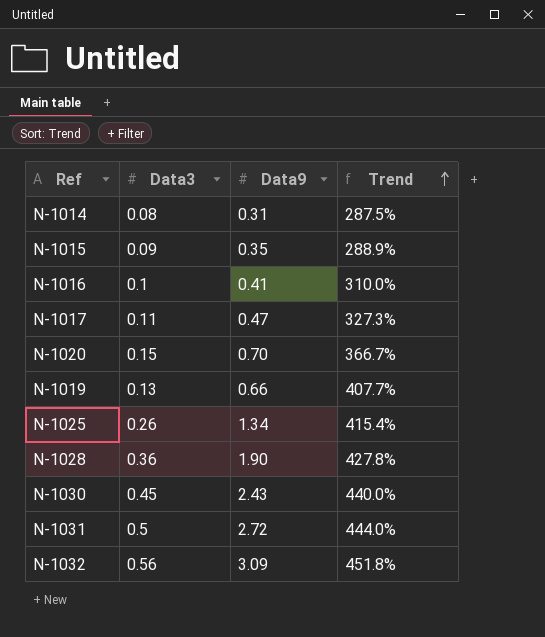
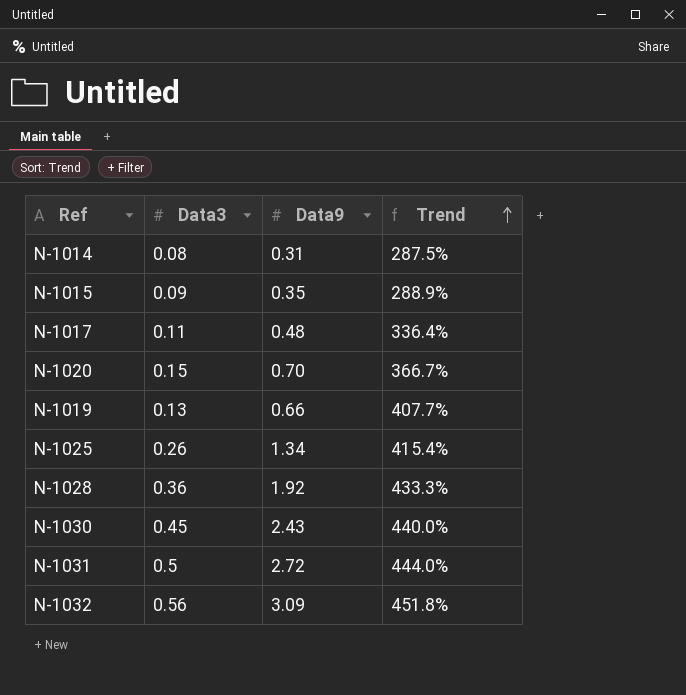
row N-1016: 0.1 | 0.41 | 310.0% -> none
N-1017 | Data9: 0.47 -> 0.48
N-1017 | Trend: 327.3% -> 336.4%
N-1028 | Data9: 1.90 -> 1.92
N-1028 | Trend: 427.8% -> 433.3%

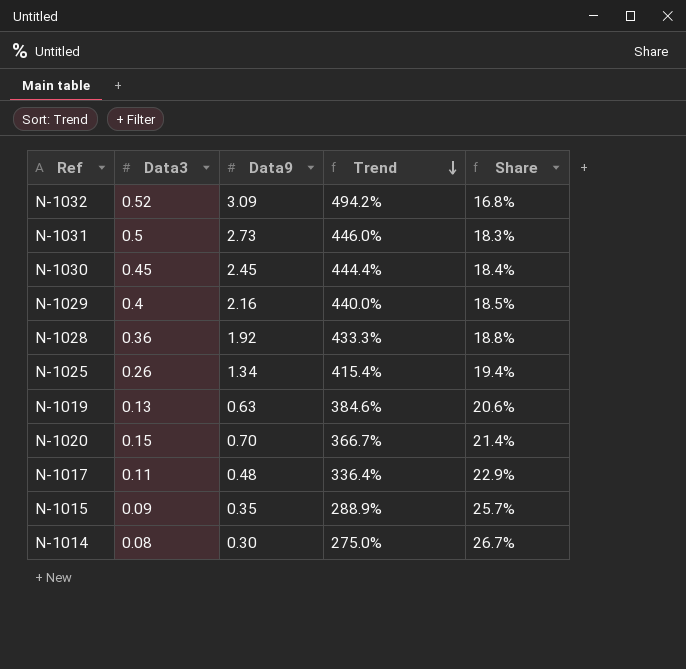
row order: Trend ascending -> Trend descending
column Share | formula: none -> [Data3] / [Data9]
N-1032 | Data3: 0.56 -> 0.52
N-1032 | Trend: 451.8% -> 494.2%
N-1031 | Data9: 2.72 -> 2.73
N-1031 | Trend: 444.0% -> 446.0%
N-1030 | Data9: 2.43 -> 2.45
N-1030 | Trend: 440.0% -> 444.4%
row N-1029: none -> 0.4 | 2.16 | 440.0% | 18.5%
N-1019 | Data9: 0.66 -> 0.63
N-1019 | Trend: 407.7% -> 384.6%
N-1014 | Data9: 0.31 -> 0.30
N-1014 | Trend: 287.5% -> 275.0%

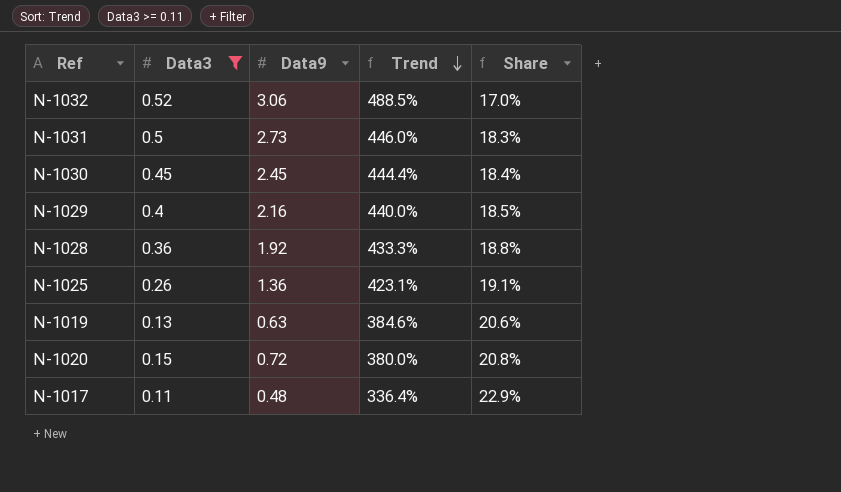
filter: none -> Data3 >= 0.11
N-1032 | Data9: 3.09 -> 3.06
N-1032 | Trend: 494.2% -> 488.5%
N-1032 | Share: 16.8% -> 17.0%
N-1025 | Data9: 1.34 -> 1.36
N-1025 | Trend: 415.4% -> 423.1%
N-1025 | Share: 19.4% -> 19.1%
N-1020 | Data9: 0.70 -> 0.72
N-1020 | Trend: 366.7% -> 380.0%
N-1020 | Share: 21.4% -> 20.8%

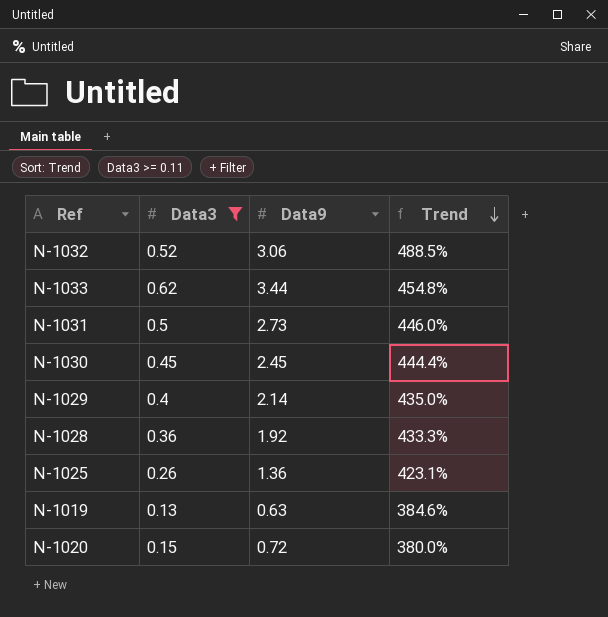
column Share | formula: [Data3] / [Data9] -> none
row N-1017: 0.11 | 0.48 | 336.4% | 22.9% -> none
row N-1033: none -> 0.62 | 3.44 | 454.8%
N-1029 | Data9: 2.16 -> 2.14
N-1029 | Trend: 440.0% -> 435.0%

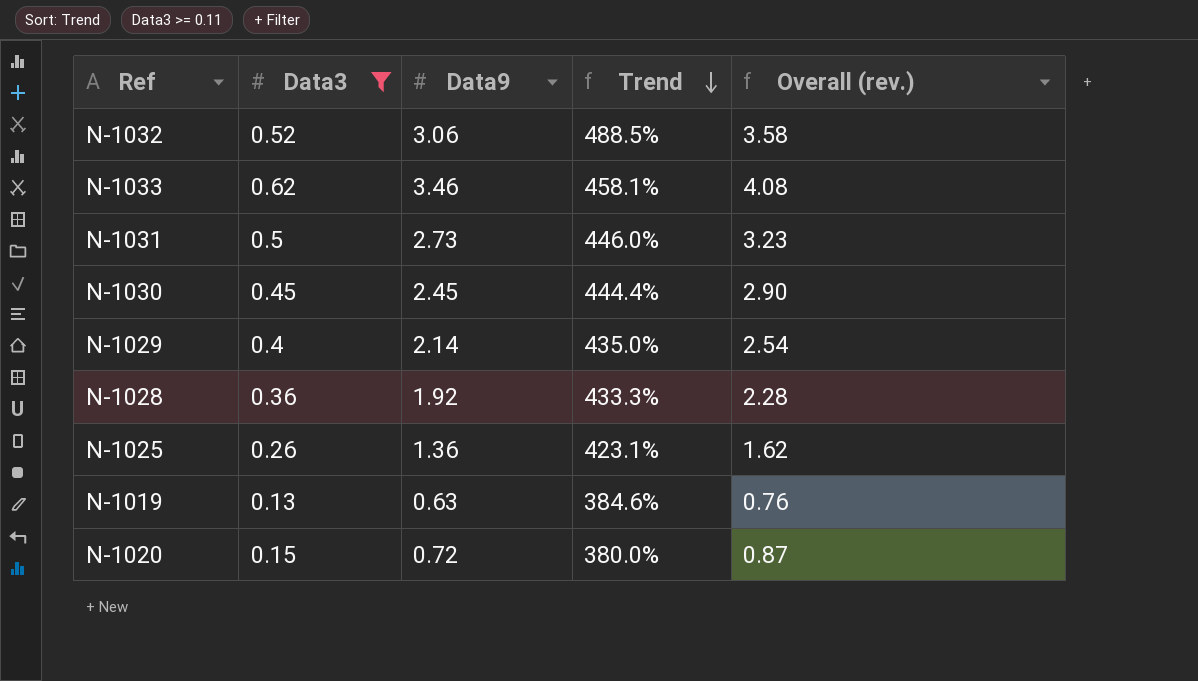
column Overall (rev.) | formula: none -> [Data3] + [Data9]
N-1033 | Data9: 3.44 -> 3.46
N-1033 | Trend: 454.8% -> 458.1%

